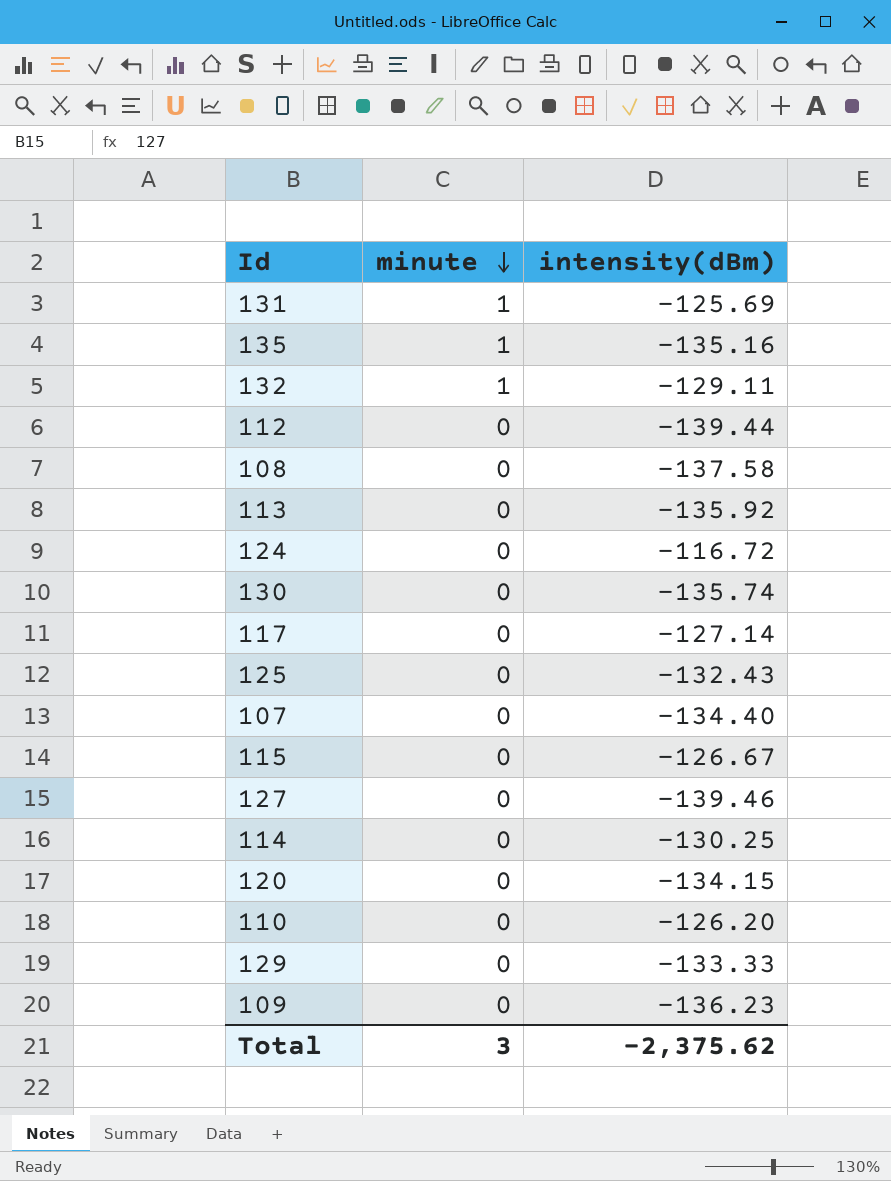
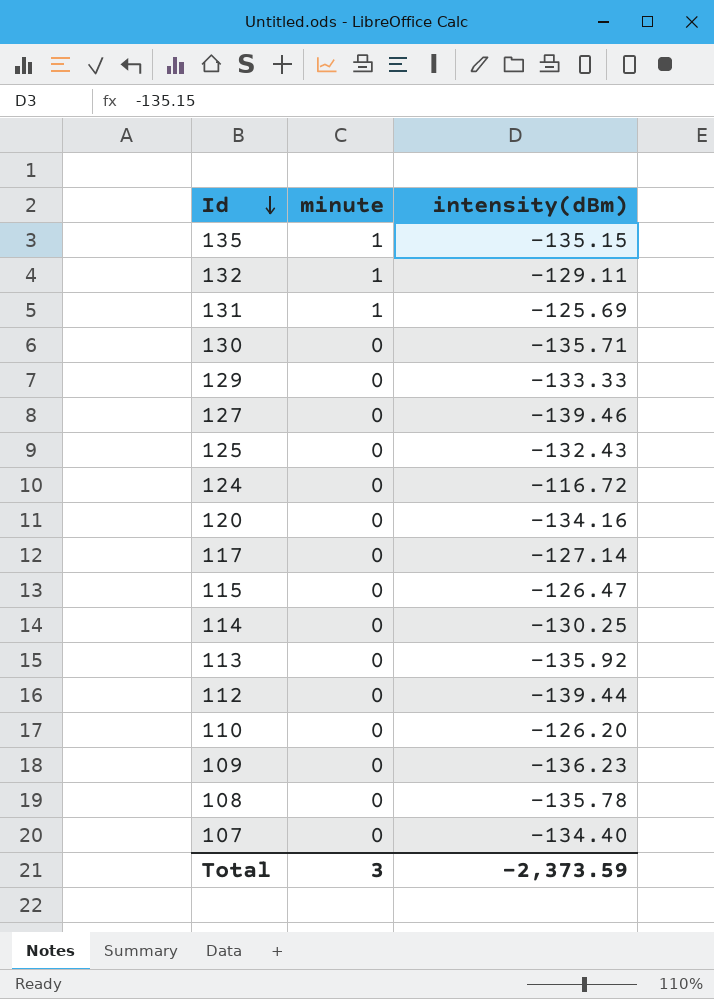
row order: minute descending -> Id descending
135 | intensity(dBm): -135.16 -> -135.15
130 | intensity(dBm): -135.74 -> -135.71
120 | intensity(dBm): -134.15 -> -134.16
115 | intensity(dBm): -126.67 -> -126.47
108 | intensity(dBm): -137.58 -> -135.78
Total | intensity(dBm): -2,375.62 -> -2,373.59

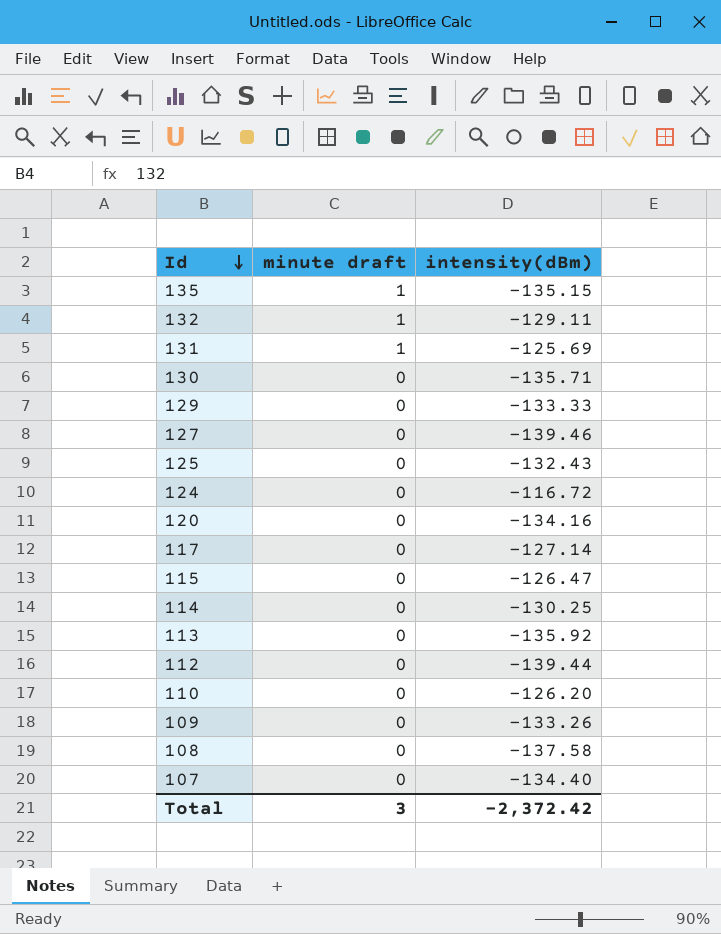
column name: minute -> minute draft
109 | intensity(dBm): -136.23 -> -133.26
108 | intensity(dBm): -135.78 -> -137.58
Total | intensity(dBm): -2,373.59 -> -2,372.42

